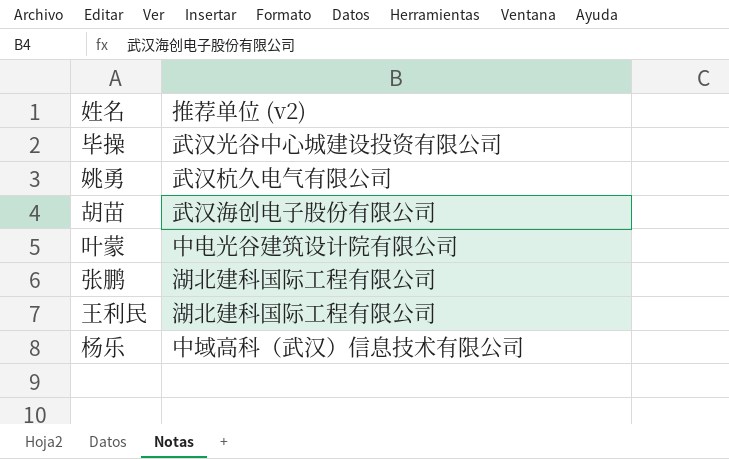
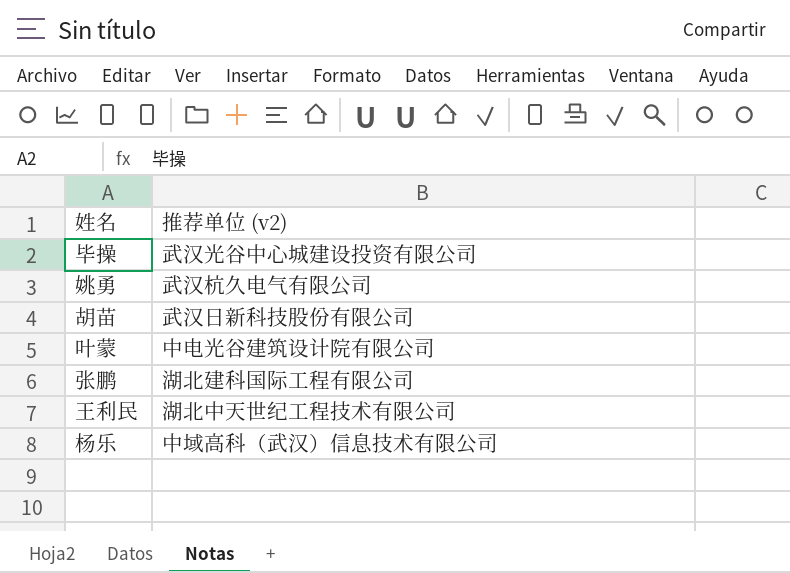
胡苗 | 推荐单位 (v2): 武汉海创电子股份有限公司 -> 武汉日新科技股份有限公司
王利民 | 推荐单位 (v2): 湖北建科国际工程有限公司 -> 湖北中天世纪工程技术有限公司

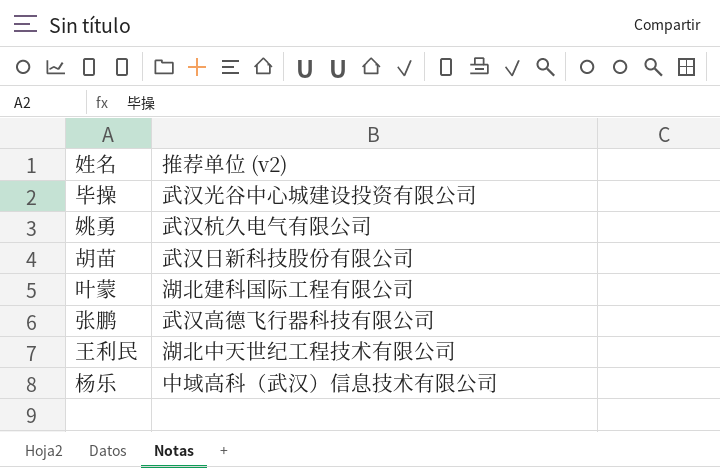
叶蒙 | 推荐单位 (v2): 中电光谷建筑设计院有限公司 -> 湖北建科国际工程有限公司
张鹏 | 推荐单位 (v2): 湖北建科国际工程有限公司 -> 武汉高德飞行器科技有限公司

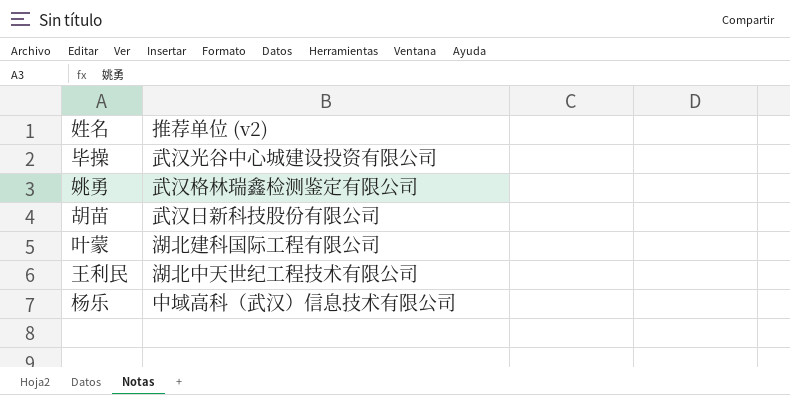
row 张鹏: 武汉高德飞行器科技有限公司 -> none
姚勇 | 推荐单位 (v2): 武汉杭久电气有限公司 -> 武汉格林瑞鑫检测鉴定有限公司

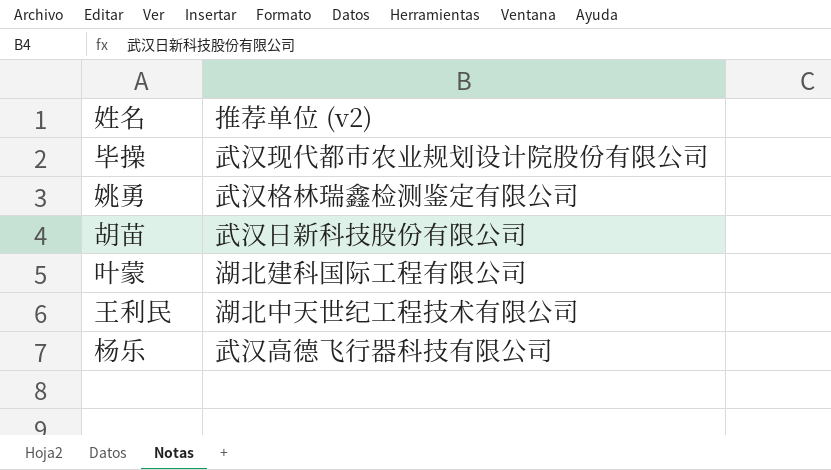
毕操 | 推荐单位 (v2): 武汉光谷中心城建设投资有限公司 -> 武汉现代都市农业规划设计院股份有限公司
杨乐 | 推荐单位 (v2): 中域高科（武汉）信息技术有限公司 -> 武汉高德飞行器科技有限公司

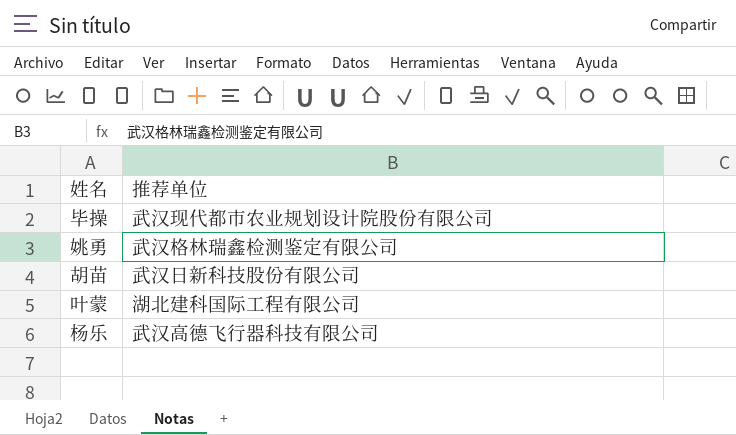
column name: 推荐单位 (v2) -> 推荐单位
row 王利民: 湖北中天世纪工程技术有限公司 -> none

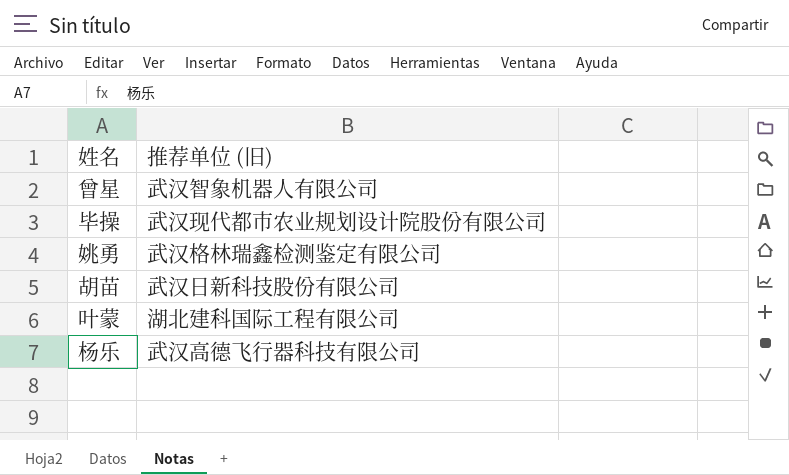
column name: 推荐单位 -> 推荐单位 (旧)
row 曾星: none -> 武汉智象机器人有限公司

